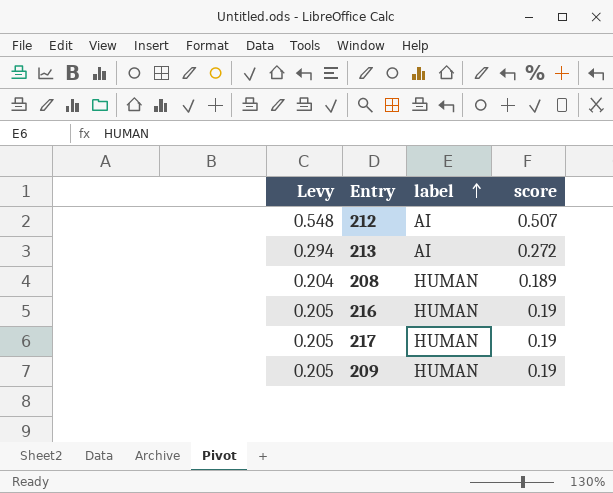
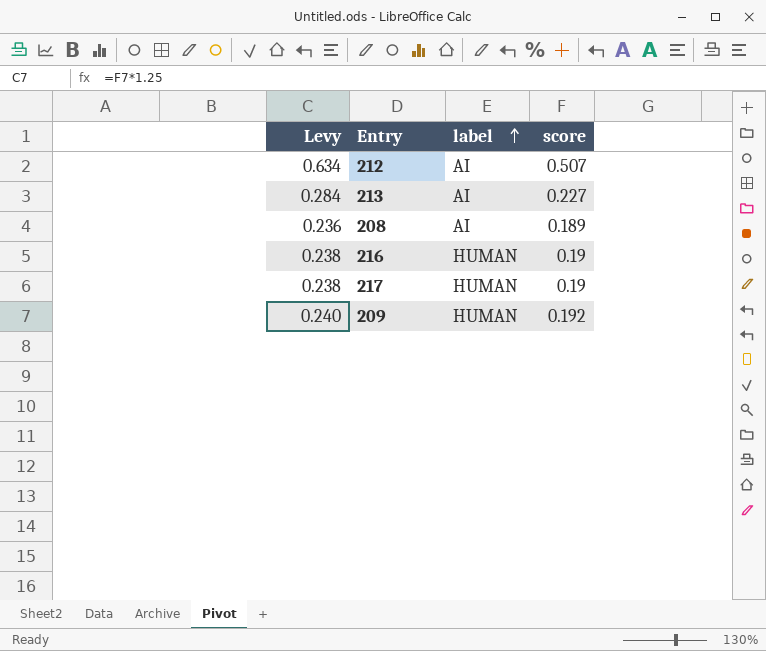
column Levy | formula: [score] * 1.08 -> [score] * 1.25
213 | score: 0.272 -> 0.227
208 | label: HUMAN -> AI
209 | score: 0.19 -> 0.192

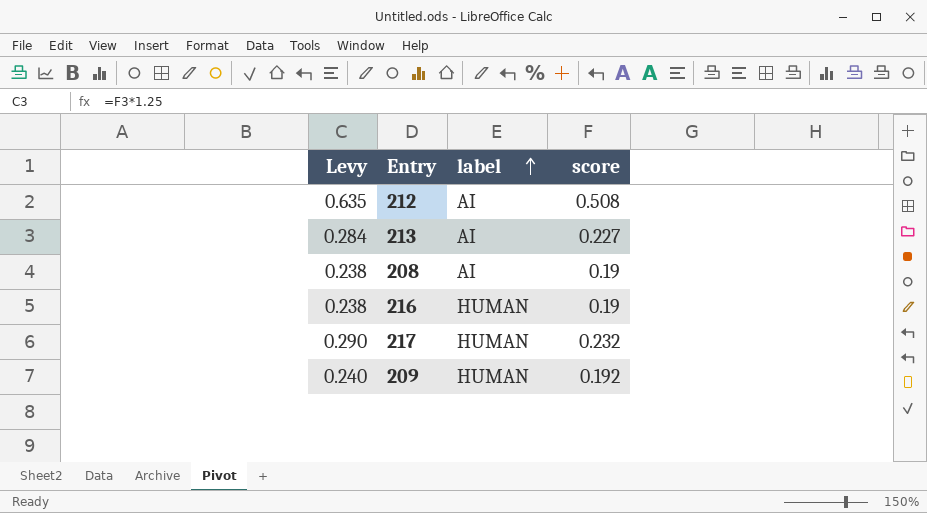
212 | Levy: 0.634 -> 0.635
212 | score: 0.507 -> 0.508
208 | Levy: 0.236 -> 0.238
208 | score: 0.189 -> 0.19
217 | Levy: 0.238 -> 0.290
217 | score: 0.19 -> 0.232

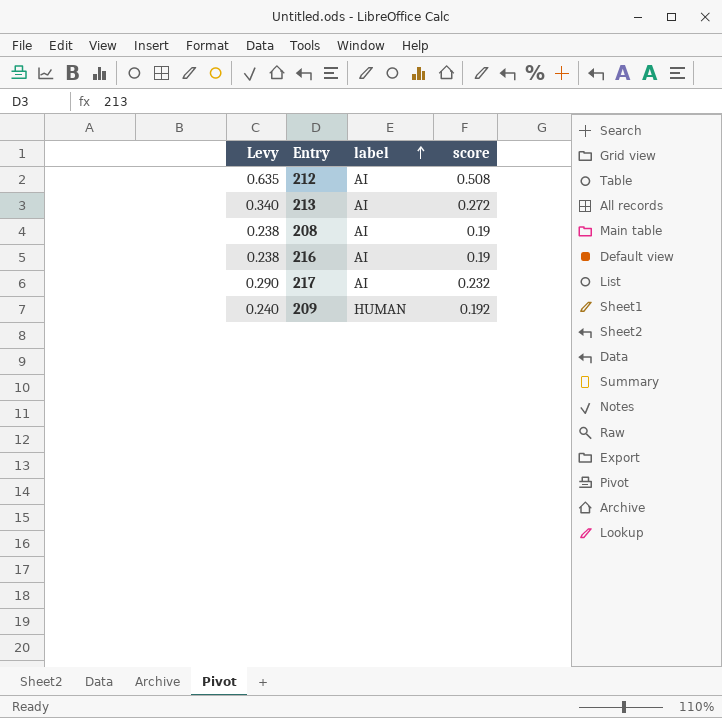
213 | Levy: 0.284 -> 0.340
213 | score: 0.227 -> 0.272
216 | label: HUMAN -> AI
217 | label: HUMAN -> AI

